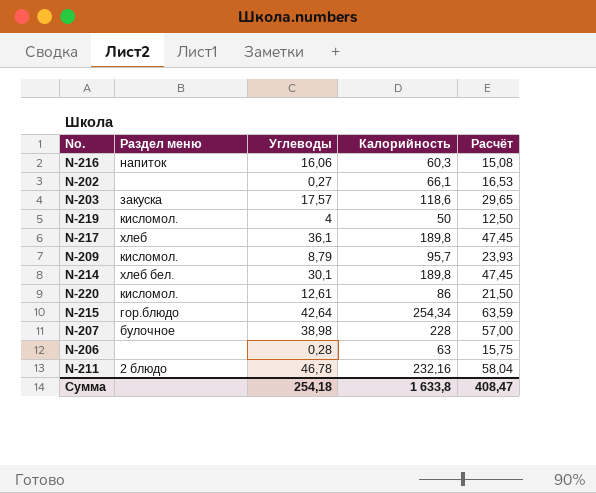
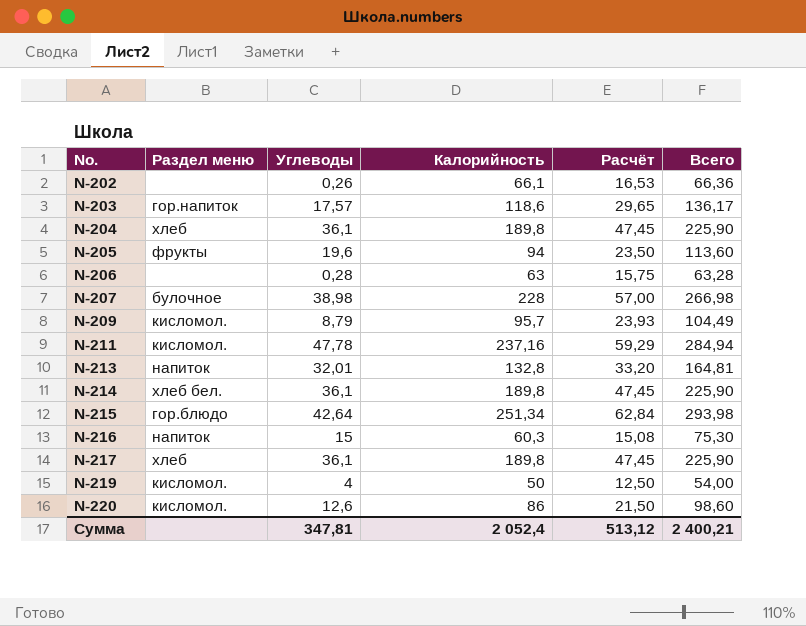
row order: none -> No. ascending
column Всего | formula: none -> [Углеводы] + [Калорийность]
N-202 | Углеводы: 0,27 -> 0,26
N-203 | Раздел меню: закуска -> гор.напиток
row N-204: none -> хлеб | 36,1 | 189,8 | 47,45 | 225,90
row N-205: none -> фрукты | 19,6 | 94 | 23,50 | 113,60
N-211 | Раздел меню: 2 блюдо -> кисломол.
N-211 | Углеводы: 46,78 -> 47,78
N-211 | Калорийность: 232,16 -> 237,16
N-211 | Расчёт: 58,04 -> 59,29
row N-213: none -> напиток | 32,01 | 132,8 | 33,20 | 164,81
N-214 | Углеводы: 30,1 -> 36,1
N-215 | Калорийность: 254,34 -> 251,34
N-215 | Расчёт: 63,59 -> 62,84
N-216 | Углеводы: 16,06 -> 15
N-220 | Углеводы: 12,61 -> 12,6
Сумма | Углеводы: 254,18 -> 347,81
Сумма | Калорийность: 1 633,8 -> 2 052,4
Сумма | Расчёт: 408,47 -> 513,12

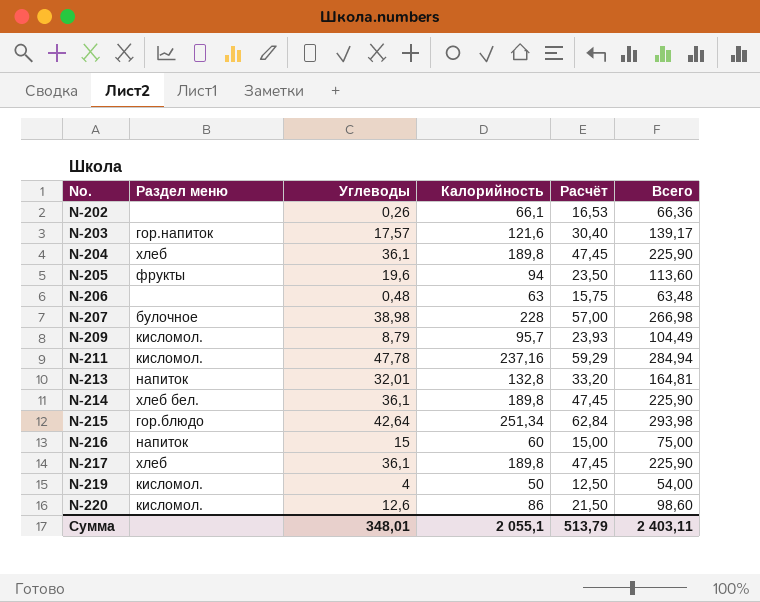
N-203 | Калорийность: 118,6 -> 121,6
N-203 | Расчёт: 29,65 -> 30,40
N-203 | Всего: 136,17 -> 139,17
N-206 | Углеводы: 0,28 -> 0,48
N-206 | Всего: 63,28 -> 63,48
N-216 | Калорийность: 60,3 -> 60
N-216 | Расчёт: 15,08 -> 15,00
N-216 | Всего: 75,30 -> 75,00
Сумма | Углеводы: 347,81 -> 348,01
Сумма | Калорийность: 2 052,4 -> 2 055,1
Сумма | Расчёт: 513,12 -> 513,79
Сумма | Всего: 2 400,21 -> 2 403,11

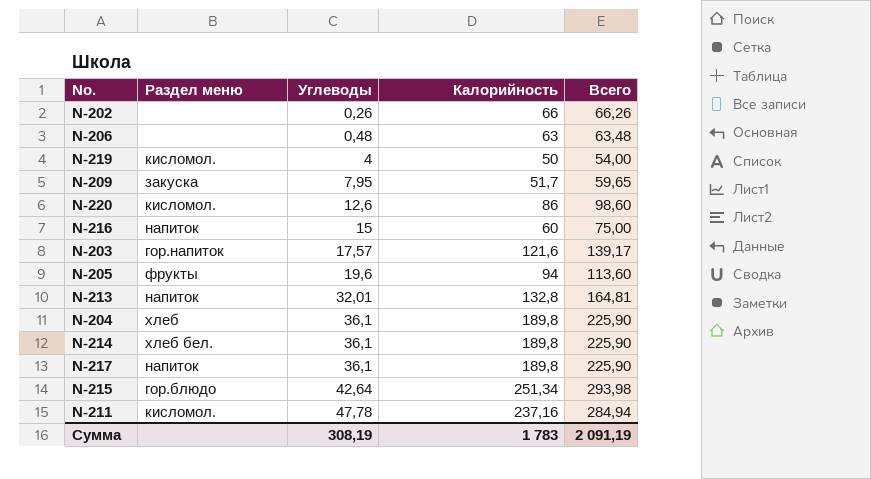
row order: No. ascending -> Углеводы ascending
column Расчёт | formula: [Калорийность] * 0,25 -> none
row N-207: булочное | 38,98 | 228 | 57,00 | 266,98 -> none
N-202 | Калорийность: 66,1 -> 66
N-202 | Всего: 66,36 -> 66,26
N-209 | Раздел меню: кисломол. -> закуска
N-209 | Углеводы: 8,79 -> 7,95
N-209 | Калорийность: 95,7 -> 51,7
N-209 | Всего: 104,49 -> 59,65
N-217 | Раздел меню: хлеб -> напиток
Сумма | Углеводы: 348,01 -> 308,19
Сумма | Калорийность: 2 055,1 -> 1 783
Сумма | Всего: 2 403,11 -> 2 091,19

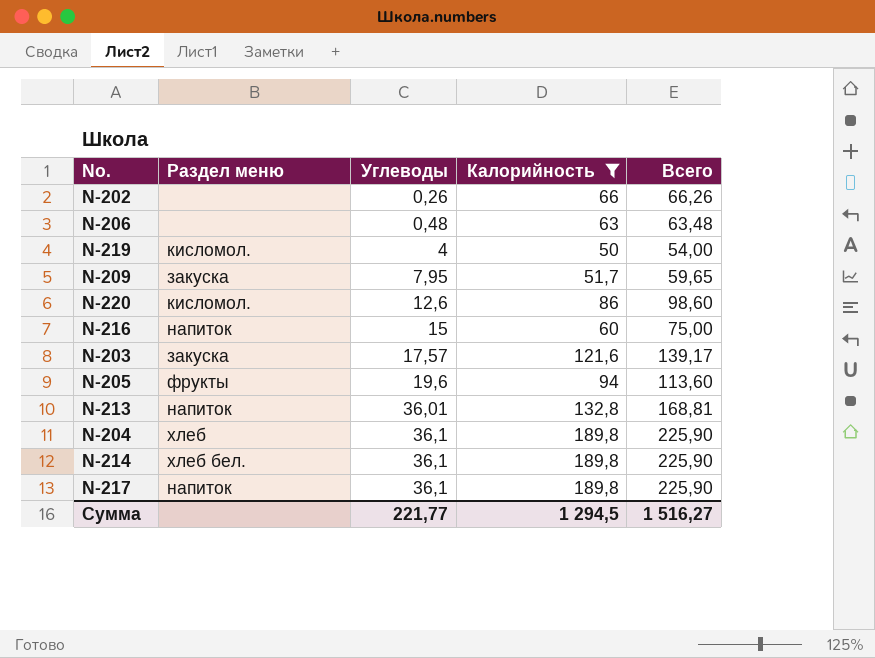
filter: none -> Калорийность <= 189,8
N-203 | Раздел меню: гор.напиток -> закуска
N-213 | Углеводы: 32,01 -> 36,01
N-213 | Всего: 164,81 -> 168,81
Сумма | Углеводы: 308,19 -> 221,77
Сумма | Калорийность: 1 783 -> 1 294,5
Сумма | Всего: 2 091,19 -> 1 516,27

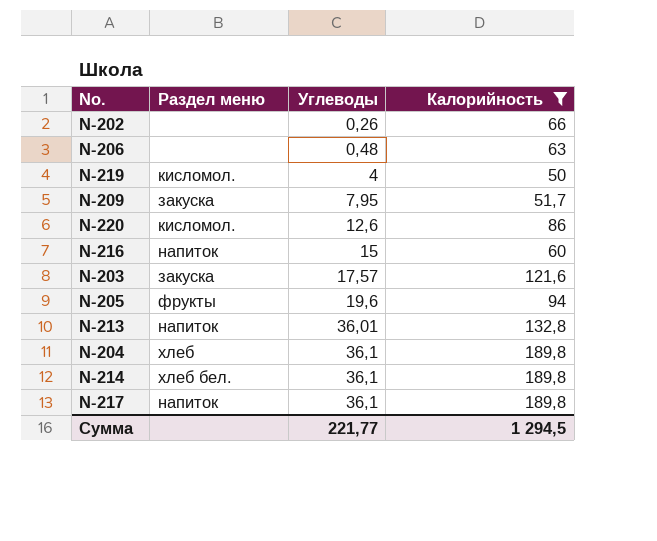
column Всего | formula: [Углеводы] + [Калорийность] -> none

